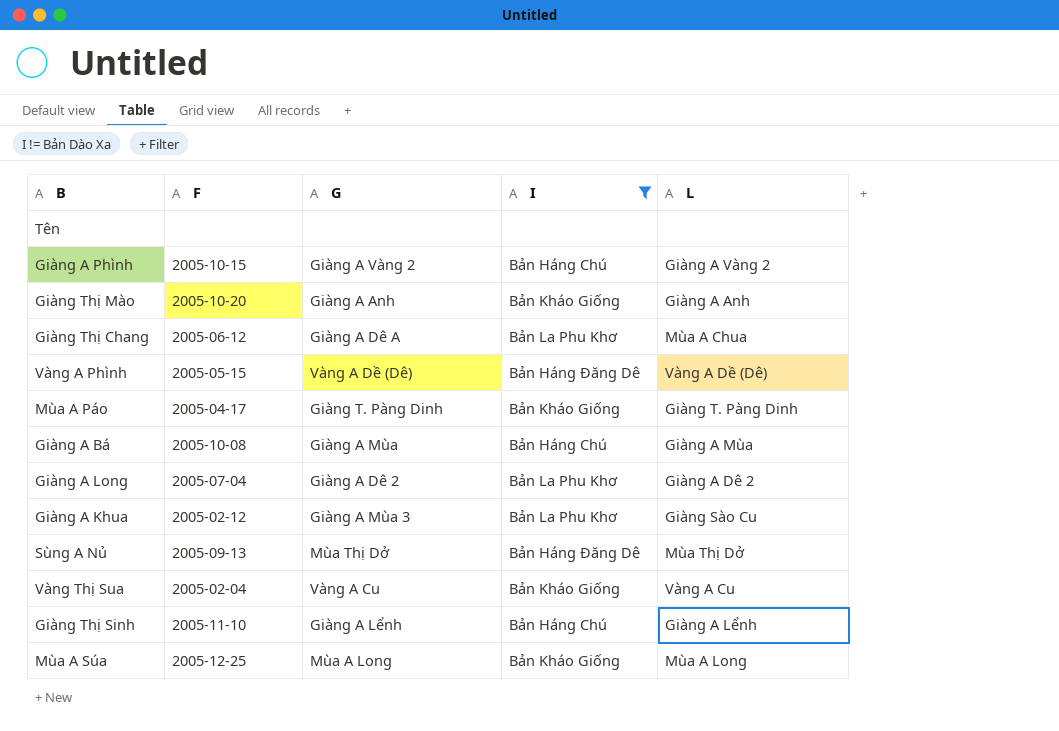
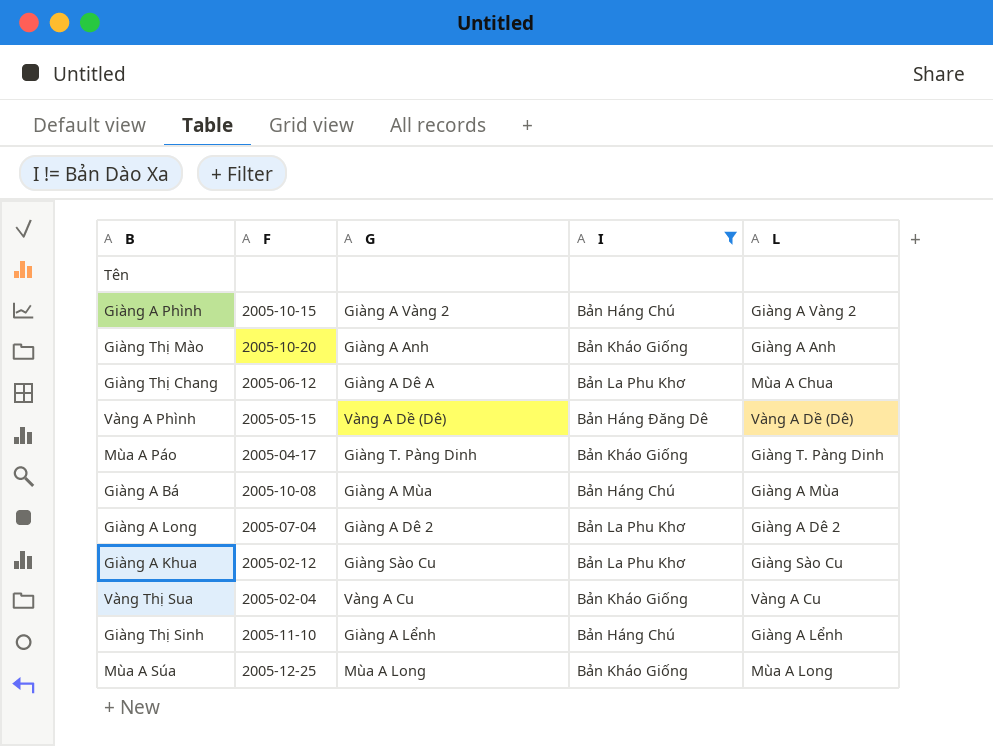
row Sùng A Nủ: 2005-09-13 | Mùa Thị Dở | Bản Háng Đăng Dê | Mùa Thị Dở -> none
Giàng A Khua | G: Giàng A Mùa 3 -> Giàng Sào Cu

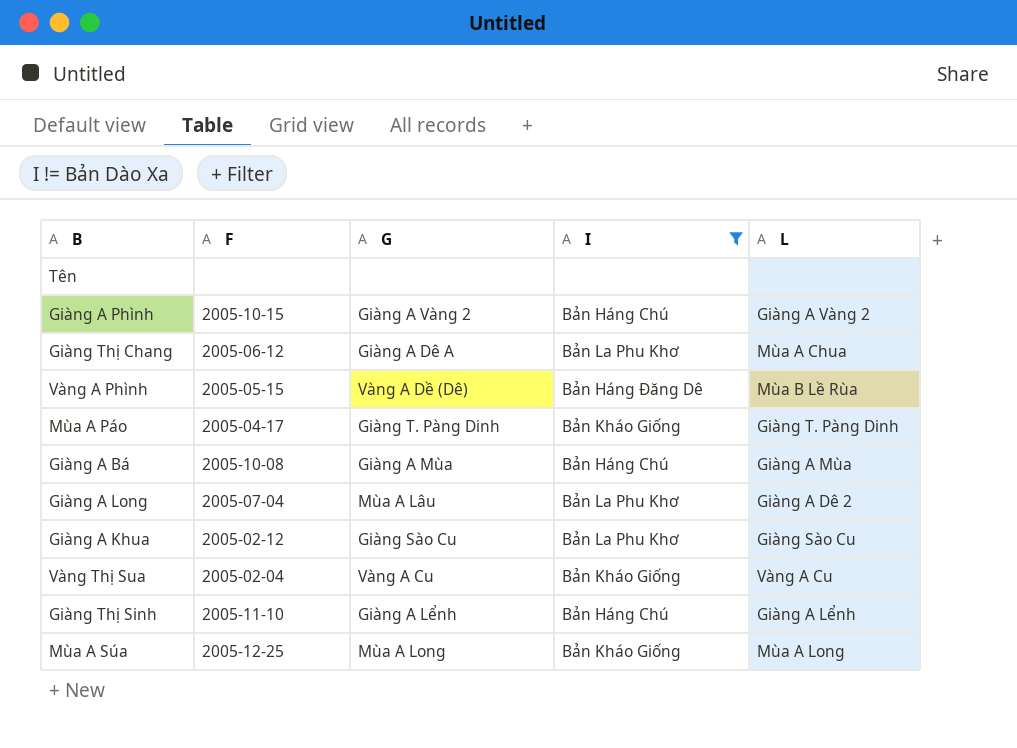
row Giàng Thị Mào: 2005-10-20 | Giàng A Anh | Bản Kháo Giống | Giàng A Anh -> none
Vàng A Phình | L: Vàng A Dề (Dê) -> Mùa B Lề Rùa
Giàng A Long | G: Giàng A Dê 2 -> Mùa A Lâu

